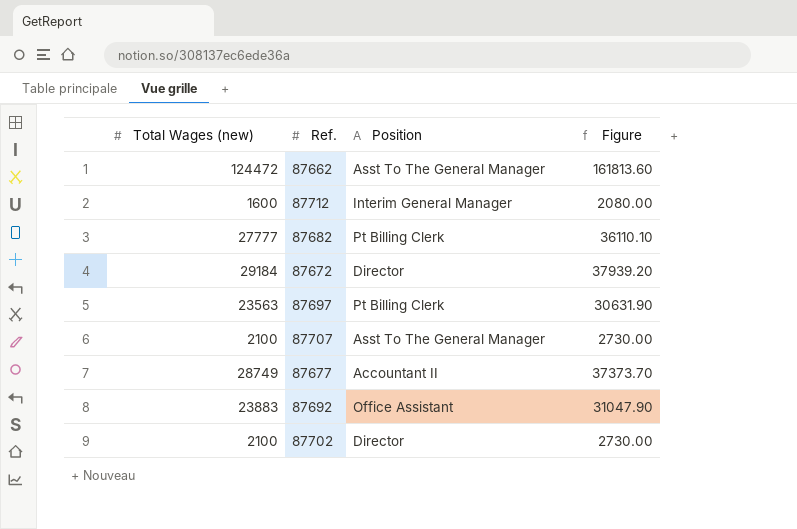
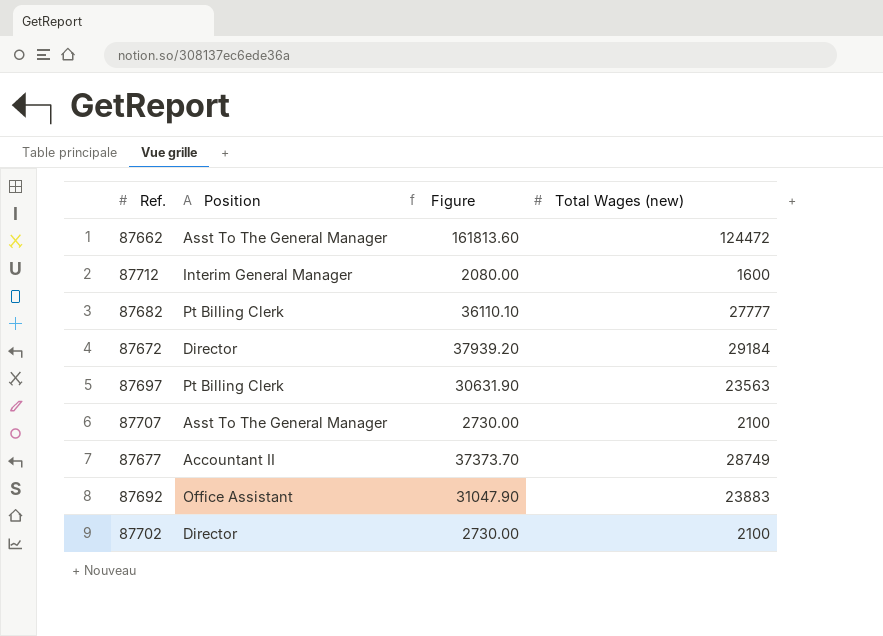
column Total Wages (new) | position: 1 -> 4

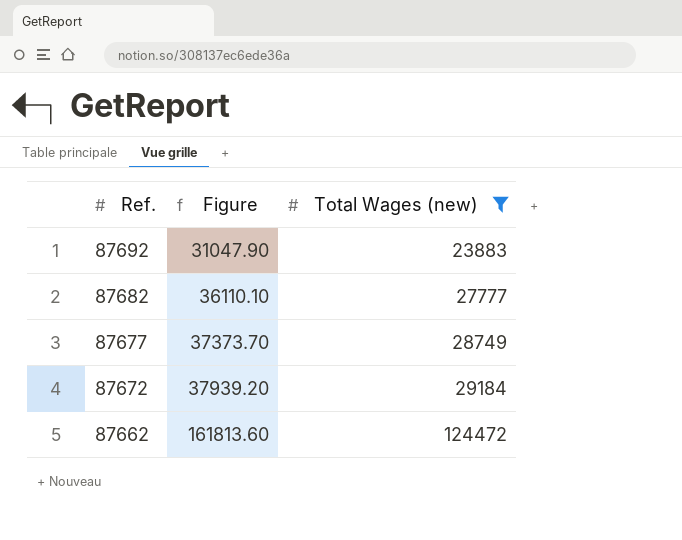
filter: none -> Total Wages (new) >= 23883
row order: none -> Ref. descending
column Position | position: 2 -> none

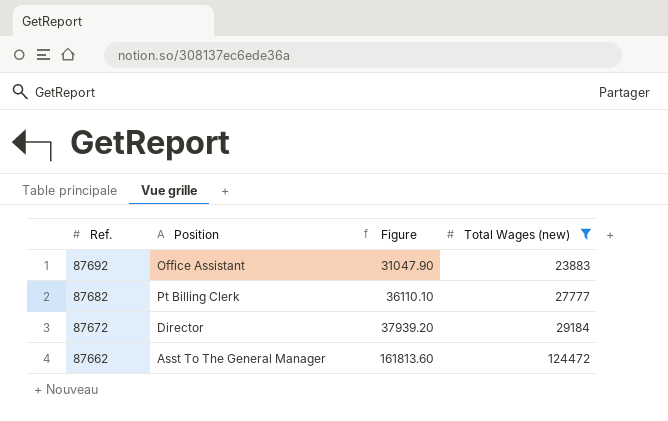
column Position | position: none -> 2
row 87677: 37373.70 | 28749 -> none

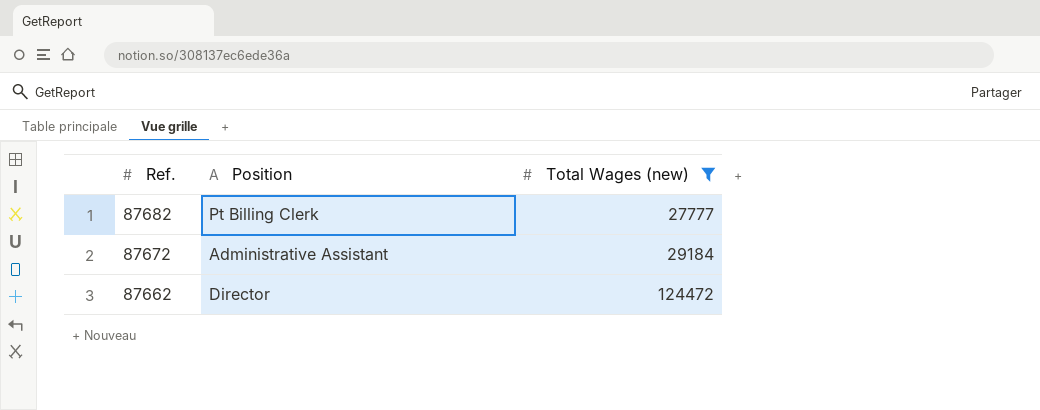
column Figure | formula: [Total Wages (new)] * 1.3 -> none
row 87692: Office Assistant | 31047.90 | 23883 -> none
87672 | Position: Director -> Administrative Assistant
87662 | Position: Asst To The General Manager -> Director

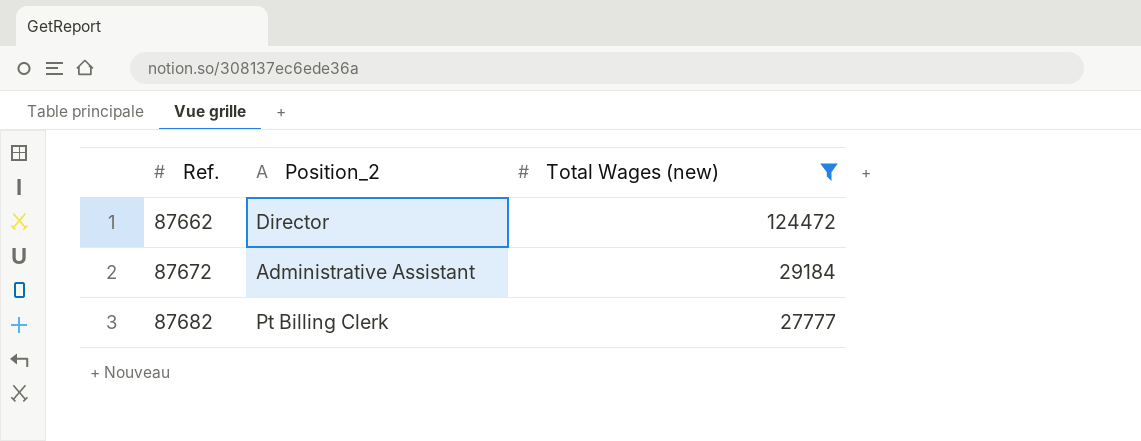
row order: Ref. descending -> Ref. ascending
column name: Position -> Position_2

